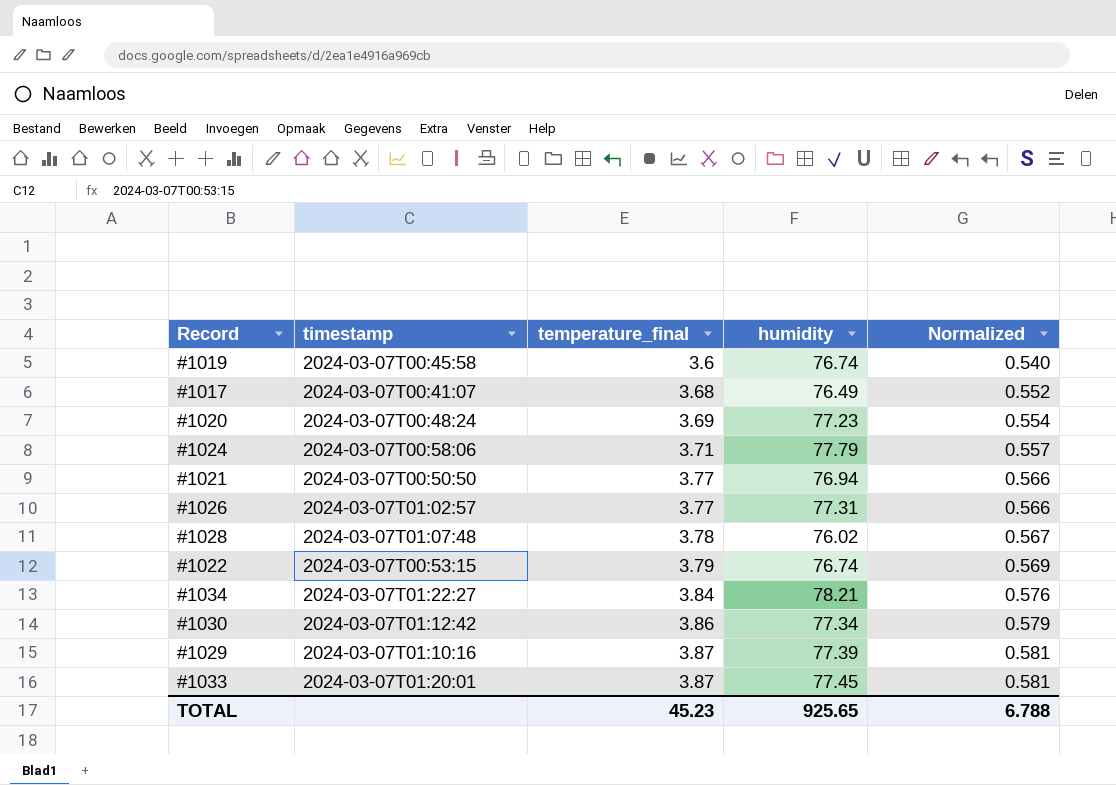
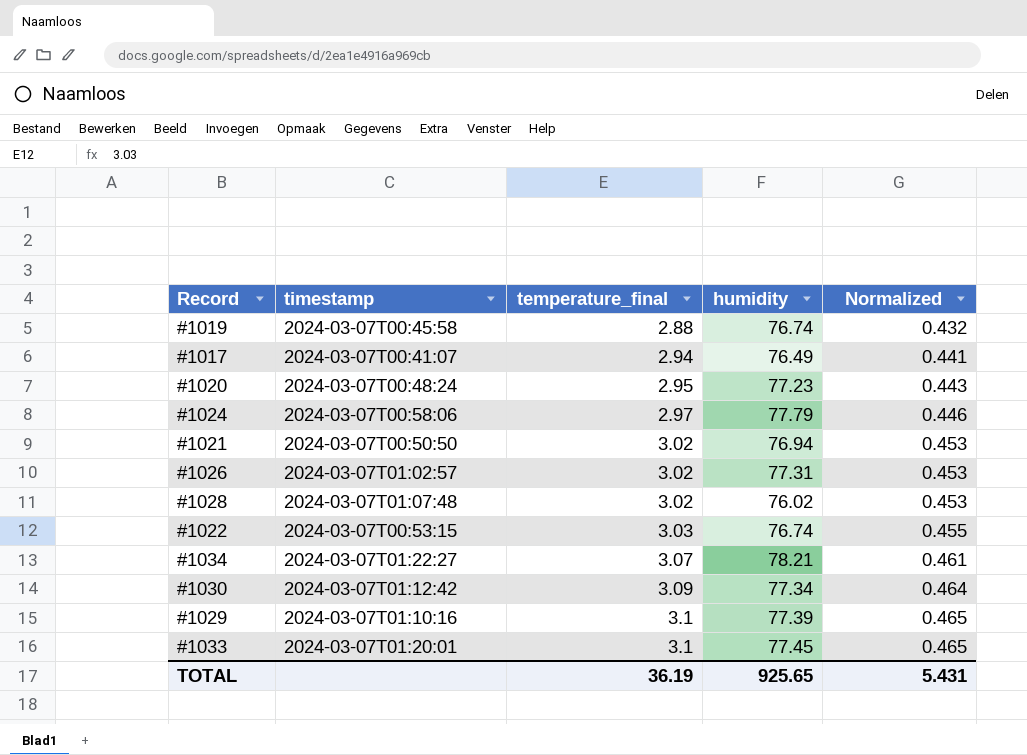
#1019 | temperature_final: 3.6 -> 2.88
#1019 | Normalized: 0.540 -> 0.432
#1017 | temperature_final: 3.68 -> 2.94
#1017 | Normalized: 0.552 -> 0.441
#1020 | temperature_final: 3.69 -> 2.95
#1020 | Normalized: 0.554 -> 0.443
#1024 | temperature_final: 3.71 -> 2.97
#1024 | Normalized: 0.557 -> 0.446
#1021 | temperature_final: 3.77 -> 3.02
#1021 | Normalized: 0.566 -> 0.453
#1026 | temperature_final: 3.77 -> 3.02
#1026 | Normalized: 0.566 -> 0.453
#1028 | temperature_final: 3.78 -> 3.02
#1028 | Normalized: 0.567 -> 0.453
#1022 | temperature_final: 3.79 -> 3.03
#1022 | Normalized: 0.569 -> 0.455
#1034 | temperature_final: 3.84 -> 3.07
#1034 | Normalized: 0.576 -> 0.461
#1030 | temperature_final: 3.86 -> 3.09
#1030 | Normalized: 0.579 -> 0.464
#1029 | temperature_final: 3.87 -> 3.1
#1029 | Normalized: 0.581 -> 0.465
#1033 | temperature_final: 3.87 -> 3.1
#1033 | Normalized: 0.581 -> 0.465
TOTAL | temperature_final: 45.23 -> 36.19
TOTAL | Normalized: 6.788 -> 5.431

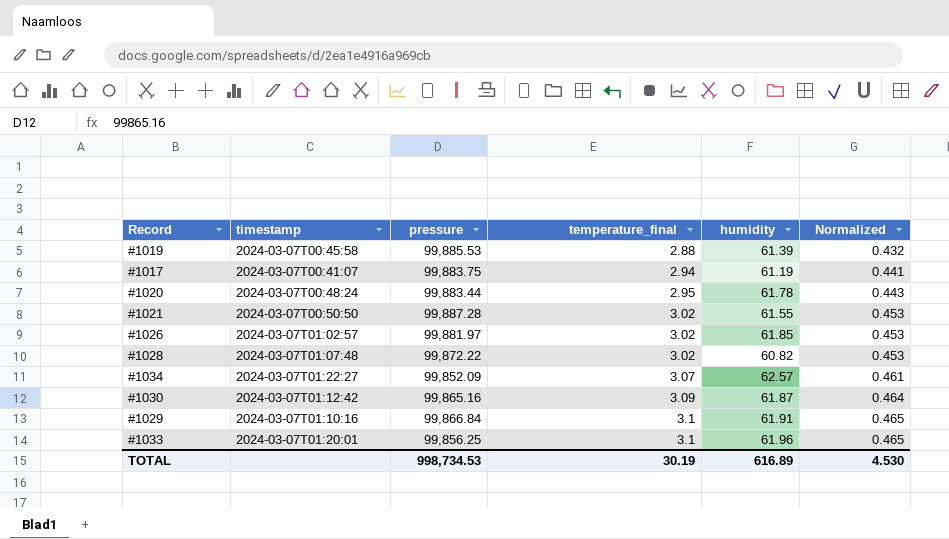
column pressure | position: none -> 3
row #1024: 2024-03-07T00:58:06 | 2.97 | 77.79 | 0.446 -> none
row #1022: 2024-03-07T00:53:15 | 3.03 | 76.74 | 0.455 -> none
#1019 | humidity: 76.74 -> 61.39
#1017 | humidity: 76.49 -> 61.19
#1020 | humidity: 77.23 -> 61.78
#1021 | humidity: 76.94 -> 61.55
#1026 | humidity: 77.31 -> 61.85
#1028 | humidity: 76.02 -> 60.82
#1034 | humidity: 78.21 -> 62.57
#1030 | humidity: 77.34 -> 61.87
#1029 | humidity: 77.39 -> 61.91
#1033 | humidity: 77.45 -> 61.96
TOTAL | temperature_final: 36.19 -> 30.19
TOTAL | humidity: 925.65 -> 616.89
TOTAL | Normalized: 5.431 -> 4.530

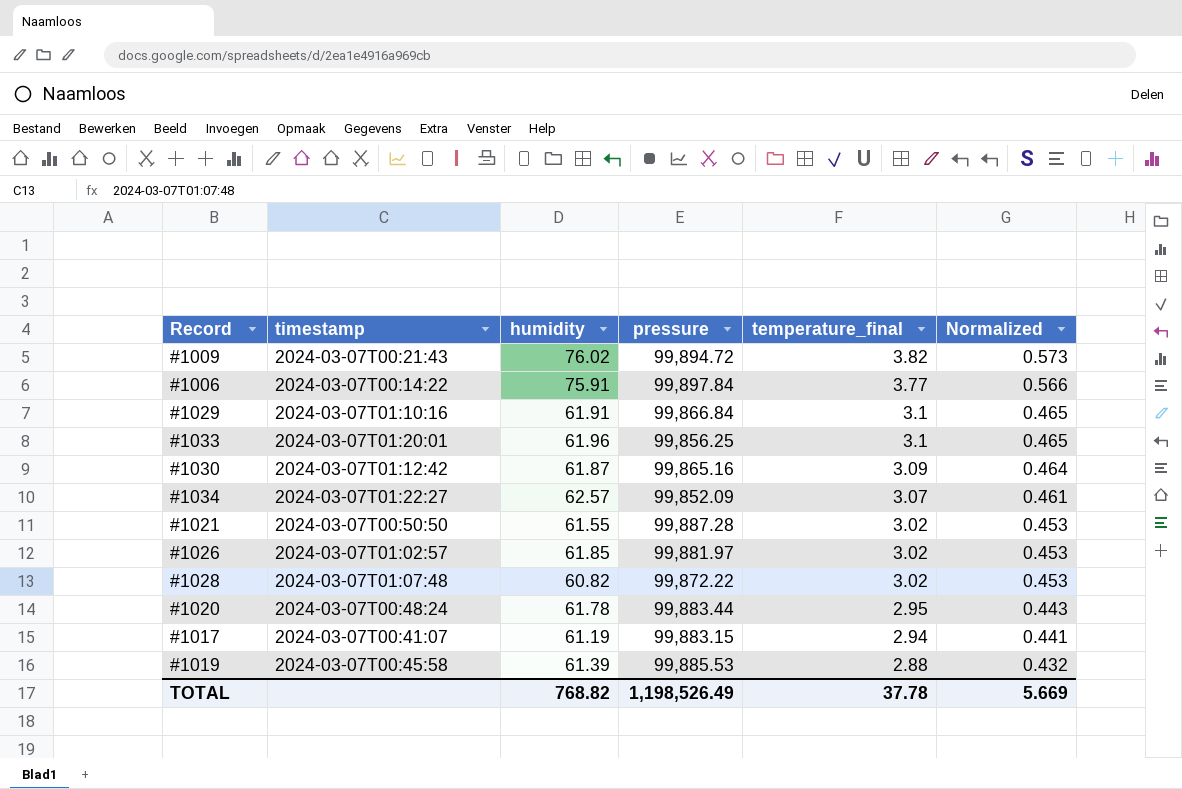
row order: temperature_final ascending -> temperature_final descending
column humidity | position: 5 -> 3
row #1009: none -> 2024-03-07T00:21:43 | 76.02 | 99,894.72 | 3.82 | 0.573
row #1006: none -> 2024-03-07T00:14:22 | 75.91 | 99,897.84 | 3.77 | 0.566
#1017 | pressure: 99,883.75 -> 99,883.15
TOTAL | humidity: 616.89 -> 768.82
TOTAL | pressure: 998,734.53 -> 1,198,526.49
TOTAL | temperature_final: 30.19 -> 37.78
TOTAL | Normalized: 4.530 -> 5.669

